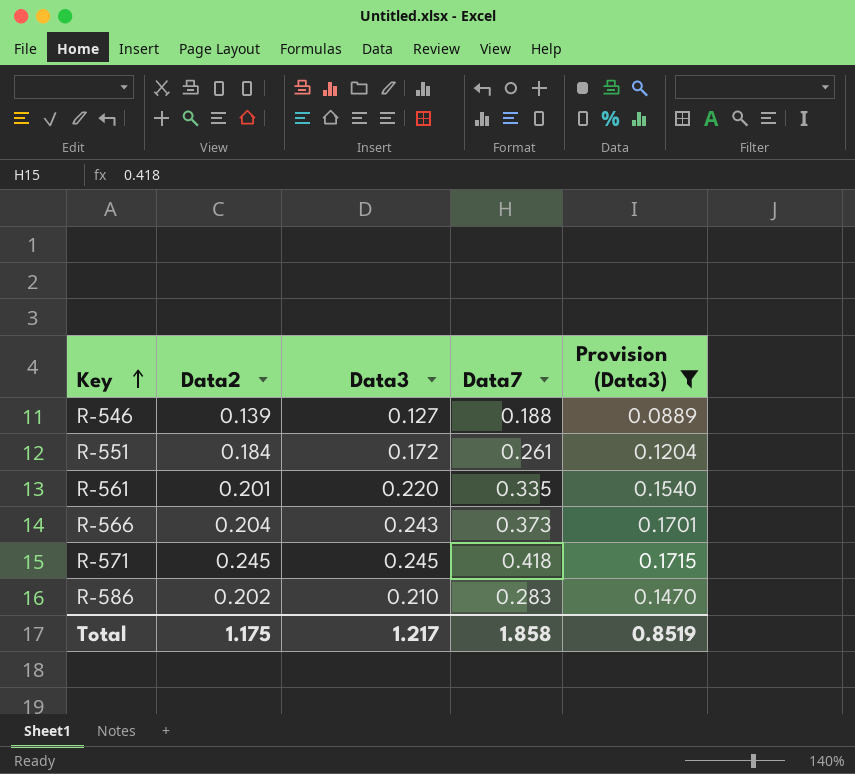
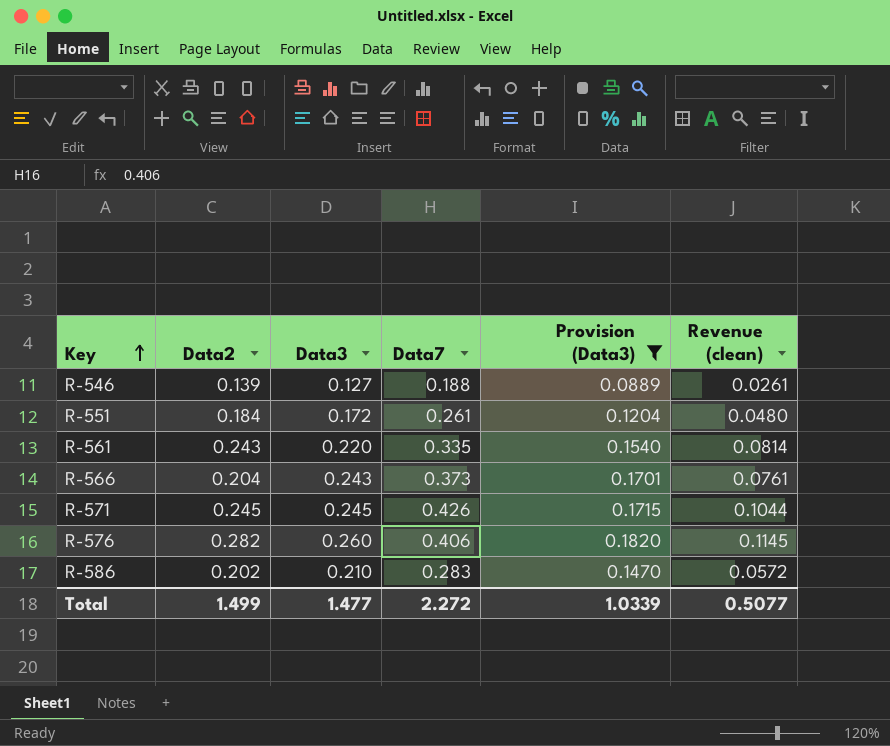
column Revenue (clean) | formula: none -> [Data2] * [Data7]
R-561 | Data2: 0.201 -> 0.243
R-571 | Data7: 0.418 -> 0.426
row R-576: none -> 0.282 | 0.260 | 0.406 | 0.1820 | 0.1145
Total | Data2: 1.175 -> 1.499
Total | Data3: 1.217 -> 1.477
Total | Data7: 1.858 -> 2.272
Total | Provision (Data3): 0.8519 -> 1.0339

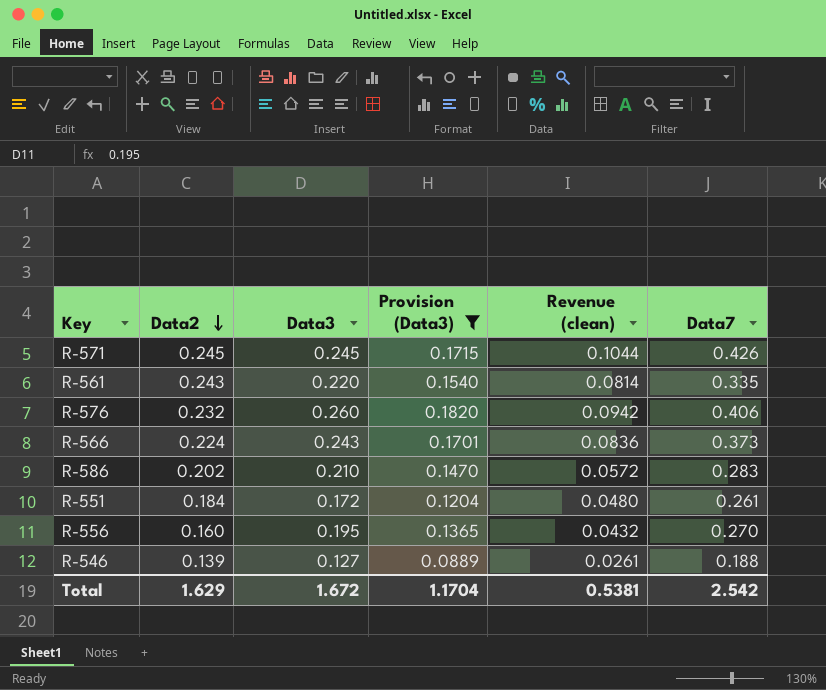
row order: Key ascending -> Data2 descending
column Data7 | position: 4 -> 6
R-576 | Data2: 0.282 -> 0.232
R-576 | Revenue (clean): 0.1145 -> 0.0942
R-566 | Data2: 0.204 -> 0.224
R-566 | Revenue (clean): 0.0761 -> 0.0836
row R-556: none -> 0.160 | 0.195 | 0.1365 | 0.0432 | 0.270
Total | Data2: 1.499 -> 1.629
Total | Data3: 1.477 -> 1.672
Total | Provision (Data3): 1.0339 -> 1.1704
Total | Revenue (clean): 0.5077 -> 0.5381
Total | Data7: 2.272 -> 2.542

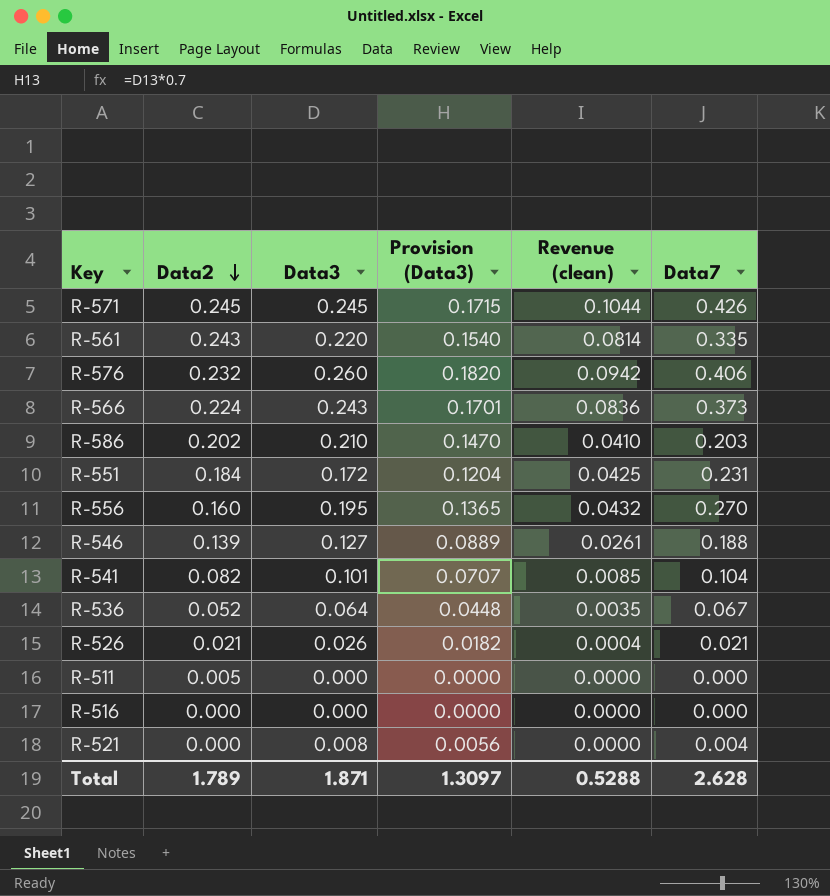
filter: Provision (Data3) >= 0.0889 -> none
R-586 | Revenue (clean): 0.0572 -> 0.0410
R-586 | Data7: 0.283 -> 0.203
R-551 | Revenue (clean): 0.0480 -> 0.0425
R-551 | Data7: 0.261 -> 0.231
Total | Data2: 1.629 -> 1.789
Total | Data3: 1.672 -> 1.871
Total | Provision (Data3): 1.1704 -> 1.3097
Total | Revenue (clean): 0.5381 -> 0.5288
Total | Data7: 2.542 -> 2.628

